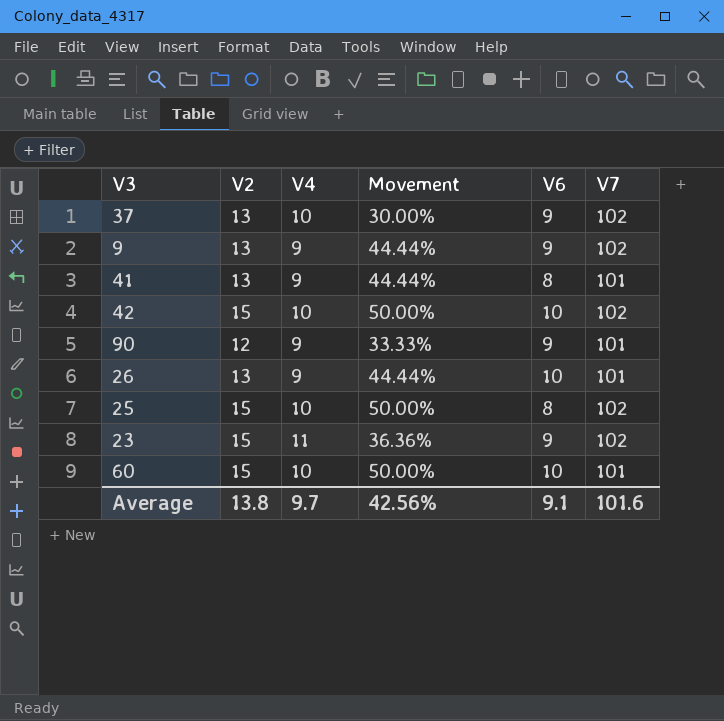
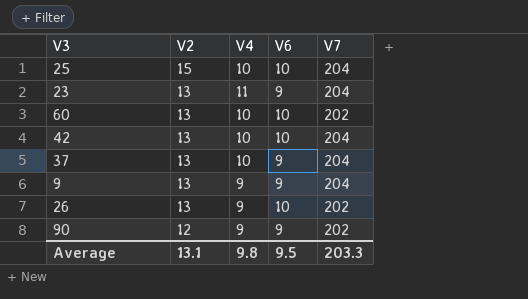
row order: none -> V2 descending
column Movement | formula: ([V2] - [V4]) / [V4] -> none
row 41: 13 | 9 | 44.44% | 8 | 101 -> none
25 | V6: 8 -> 10
25 | V7: 102 -> 204
23 | V2: 15 -> 13
23 | V7: 102 -> 204
60 | V2: 15 -> 13
60 | V7: 101 -> 202
42 | V2: 15 -> 13
42 | V7: 102 -> 204
37 | V7: 102 -> 204
9 | V7: 102 -> 204
26 | V7: 101 -> 202
90 | V7: 101 -> 202
Average | V2: 13.8 -> 13.1
Average | V4: 9.7 -> 9.8
Average | V6: 9.1 -> 9.5
Average | V7: 101.6 -> 203.3

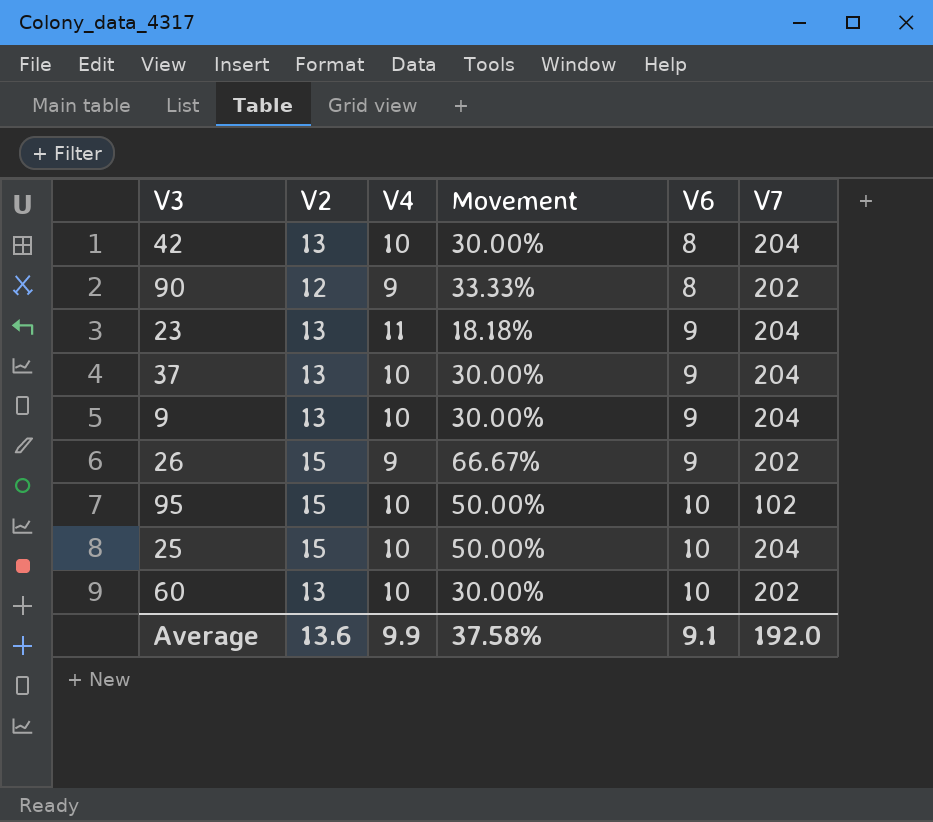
row order: V2 descending -> V6 ascending
column Movement | formula: none -> ([V2] - [V4]) / [V4]
42 | V6: 10 -> 8
90 | V6: 9 -> 8
9 | V4: 9 -> 10
26 | V2: 13 -> 15
26 | V6: 10 -> 9
row 95: none -> 15 | 10 | 50.00% | 10 | 102
Average | V2: 13.1 -> 13.6
Average | V4: 9.8 -> 9.9
Average | V6: 9.5 -> 9.1
Average | V7: 203.3 -> 192.0

